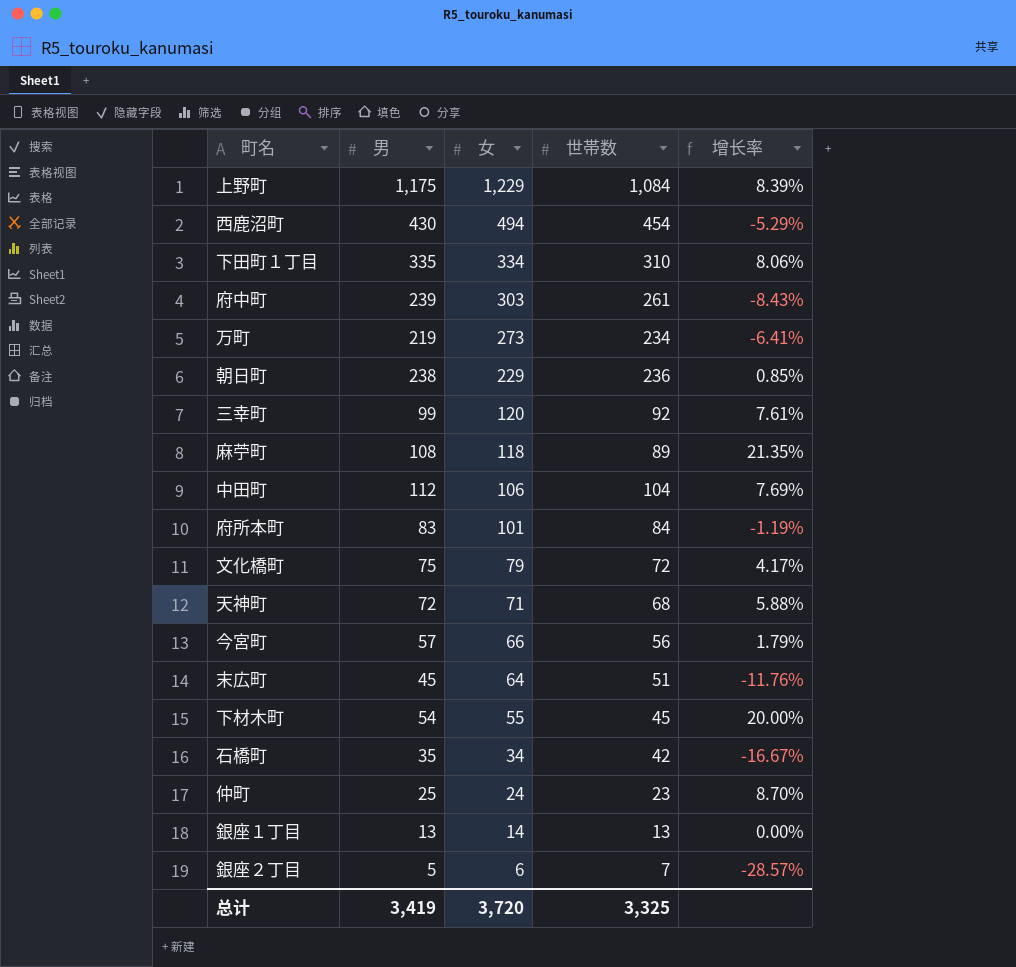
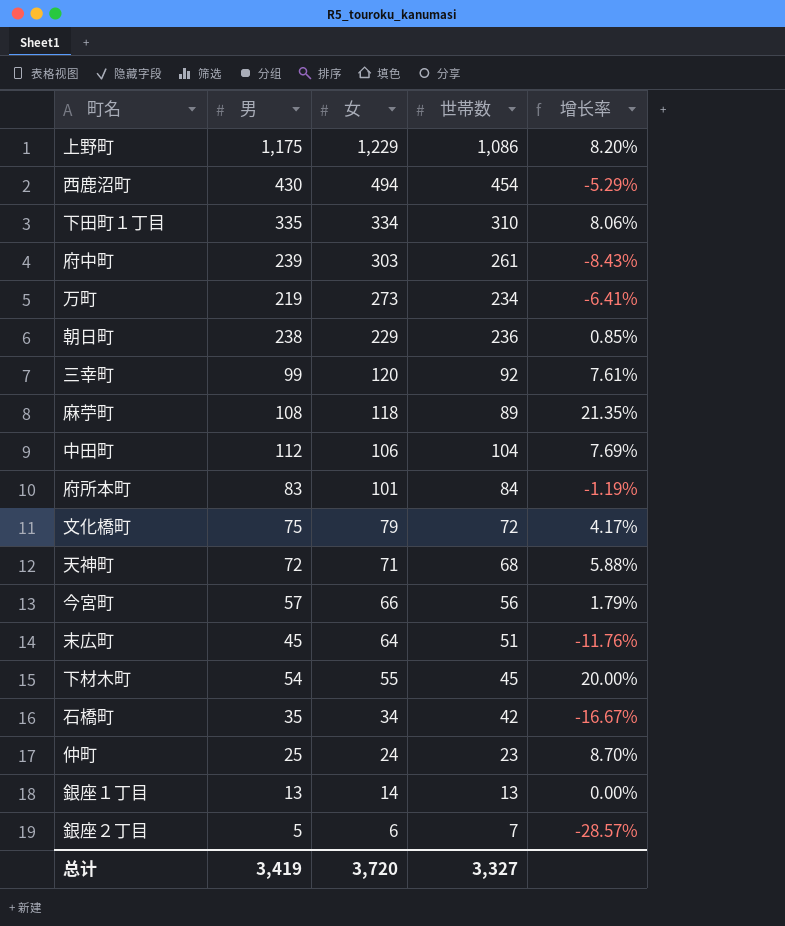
上野町 | 世帯数: 1,084 -> 1,086
上野町 | 增长率: 8.39% -> 8.20%
总计 | 世帯数: 3,325 -> 3,327

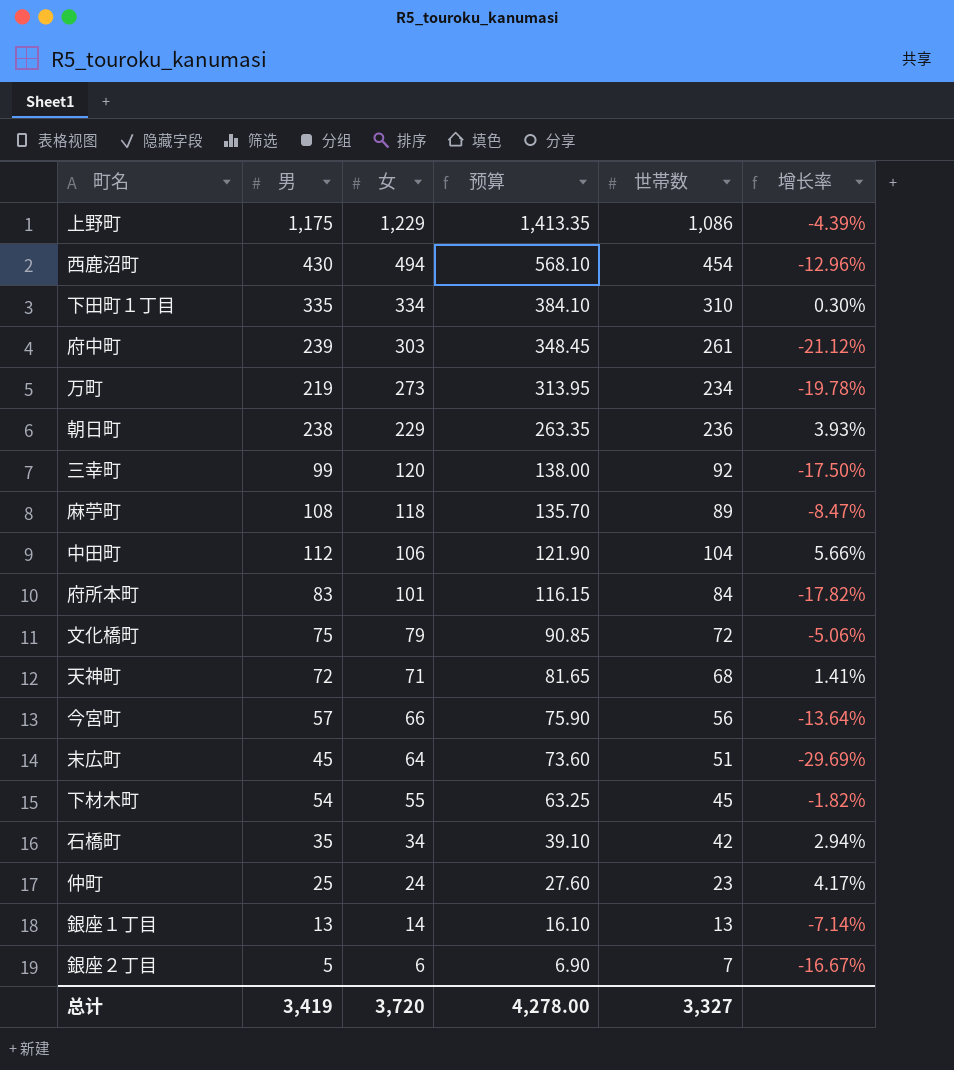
column 预算 | formula: none -> [女] * 1.15
column 增长率 | formula: ([男] - [世帯数]) / [世帯数] -> ([男] - [女]) / [女]

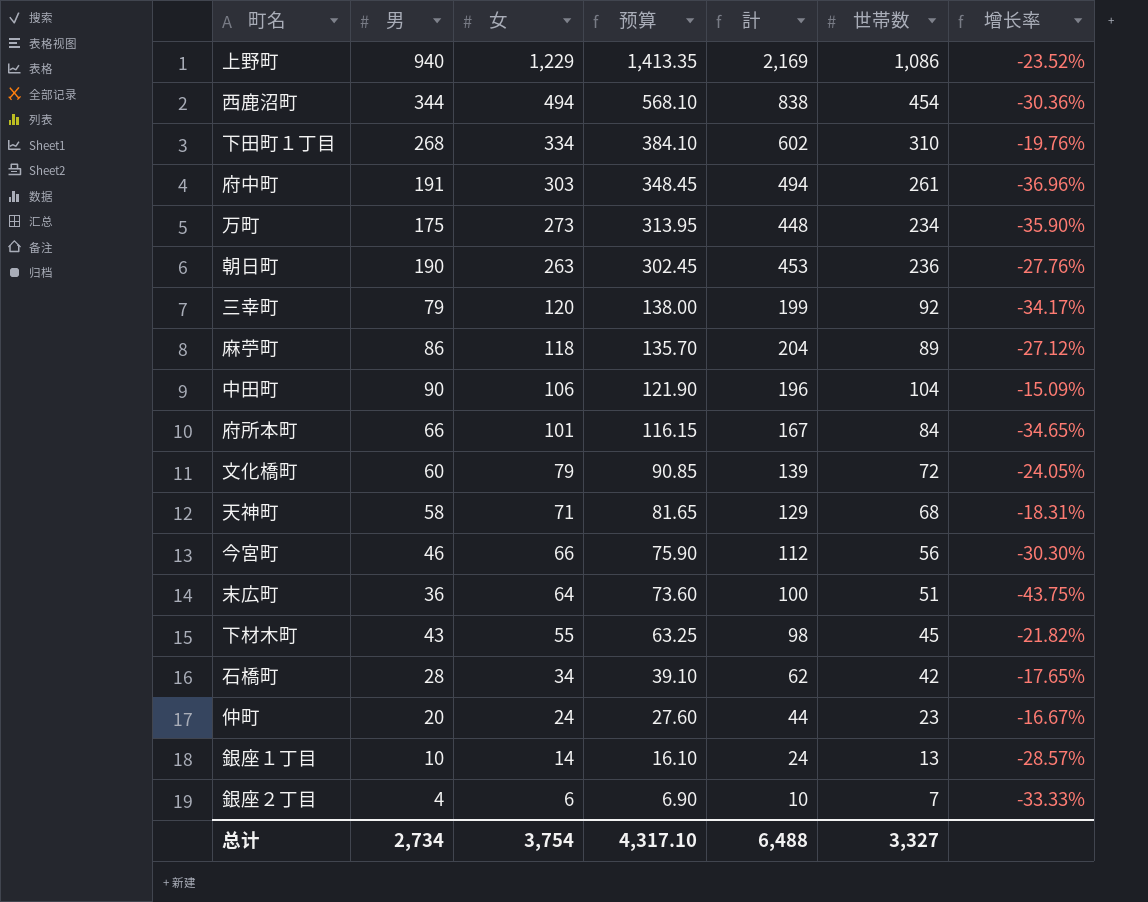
column 計 | formula: none -> [男] + [女]
上野町 | 男: 1,175 -> 940
上野町 | 增长率: -4.39% -> -23.52%
西鹿沼町 | 男: 430 -> 344
西鹿沼町 | 增长率: -12.96% -> -30.36%
下田町１丁目 | 男: 335 -> 268
下田町１丁目 | 增长率: 0.30% -> -19.76%
府中町 | 男: 239 -> 191
府中町 | 增长率: -21.12% -> -36.96%
万町 | 男: 219 -> 175
万町 | 增长率: -19.78% -> -35.90%
朝日町 | 男: 238 -> 190
朝日町 | 女: 229 -> 263
朝日町 | 预算: 263.35 -> 302.45
朝日町 | 增长率: 3.93% -> -27.76%
三幸町 | 男: 99 -> 79
三幸町 | 增长率: -17.50% -> -34.17%
麻苧町 | 男: 108 -> 86
麻苧町 | 增长率: -8.47% -> -27.12%
中田町 | 男: 112 -> 90
中田町 | 增长率: 5.66% -> -15.09%
府所本町 | 男: 83 -> 66
府所本町 | 增长率: -17.82% -> -34.65%
文化橋町 | 男: 75 -> 60
文化橋町 | 增长率: -5.06% -> -24.05%
天神町 | 男: 72 -> 58
天神町 | 增长率: 1.41% -> -18.31%
今宮町 | 男: 57 -> 46
今宮町 | 增长率: -13.64% -> -30.30%
末広町 | 男: 45 -> 36
末広町 | 增长率: -29.69% -> -43.75%
下材木町 | 男: 54 -> 43
下材木町 | 增长率: -1.82% -> -21.82%
石橋町 | 男: 35 -> 28
石橋町 | 增长率: 2.94% -> -17.65%
仲町 | 男: 25 -> 20
仲町 | 增长率: 4.17% -> -16.67%
銀座１丁目 | 男: 13 -> 10
銀座１丁目 | 增长率: -7.14% -> -28.57%
銀座２丁目 | 男: 5 -> 4
銀座２丁目 | 增长率: -16.67% -> -33.33%
总计 | 男: 3,419 -> 2,734
总计 | 女: 3,720 -> 3,754
总计 | 预算: 4,278.00 -> 4,317.10

